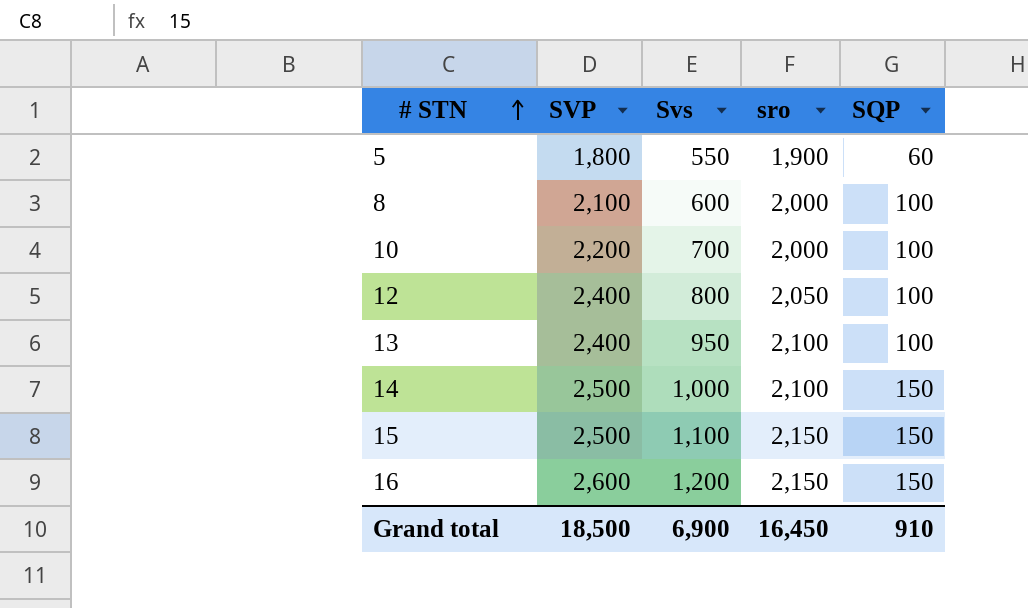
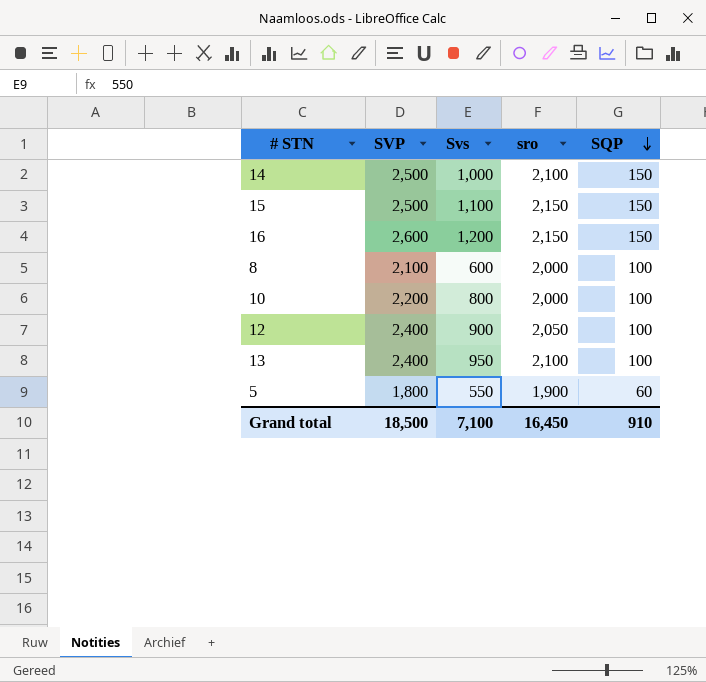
row order: # STN ascending -> SQP descending
10 | Svs: 700 -> 800
12 | Svs: 800 -> 900
Grand total | Svs: 6,900 -> 7,100

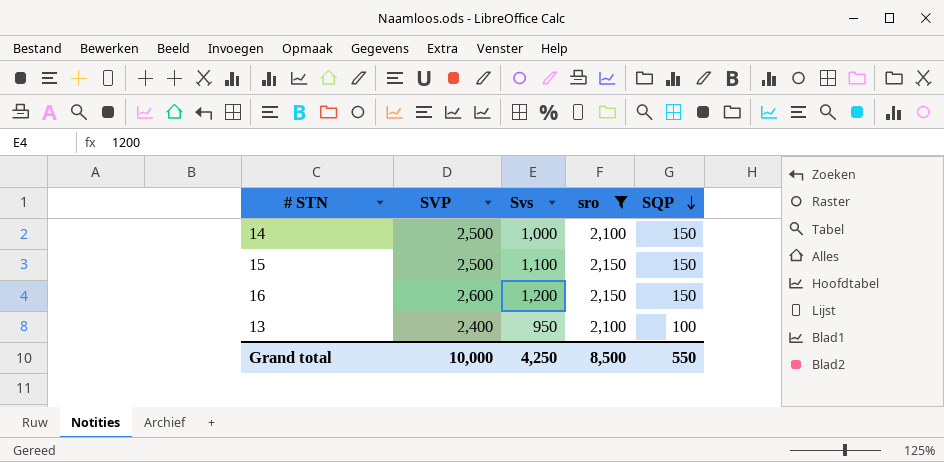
filter: none -> sro >= 2,100
Grand total | SVP: 18,500 -> 10,000
Grand total | Svs: 7,100 -> 4,250
Grand total | sro: 16,450 -> 8,500
Grand total | SQP: 910 -> 550

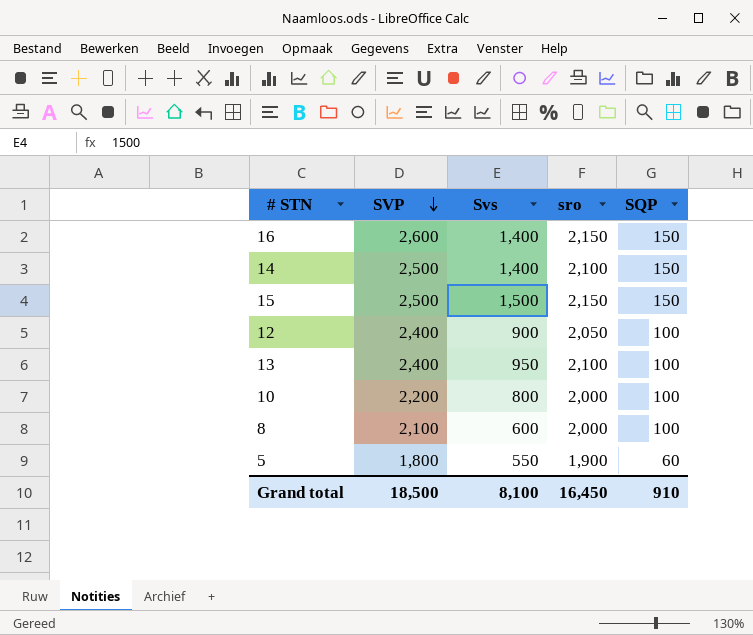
filter: sro >= 2,100 -> none
row order: SQP descending -> SVP descending
16 | Svs: 1,200 -> 1,400
14 | Svs: 1,000 -> 1,400
15 | Svs: 1,100 -> 1,500
Grand total | SVP: 10,000 -> 18,500
Grand total | Svs: 4,250 -> 8,100
Grand total | sro: 8,500 -> 16,450
Grand total | SQP: 550 -> 910

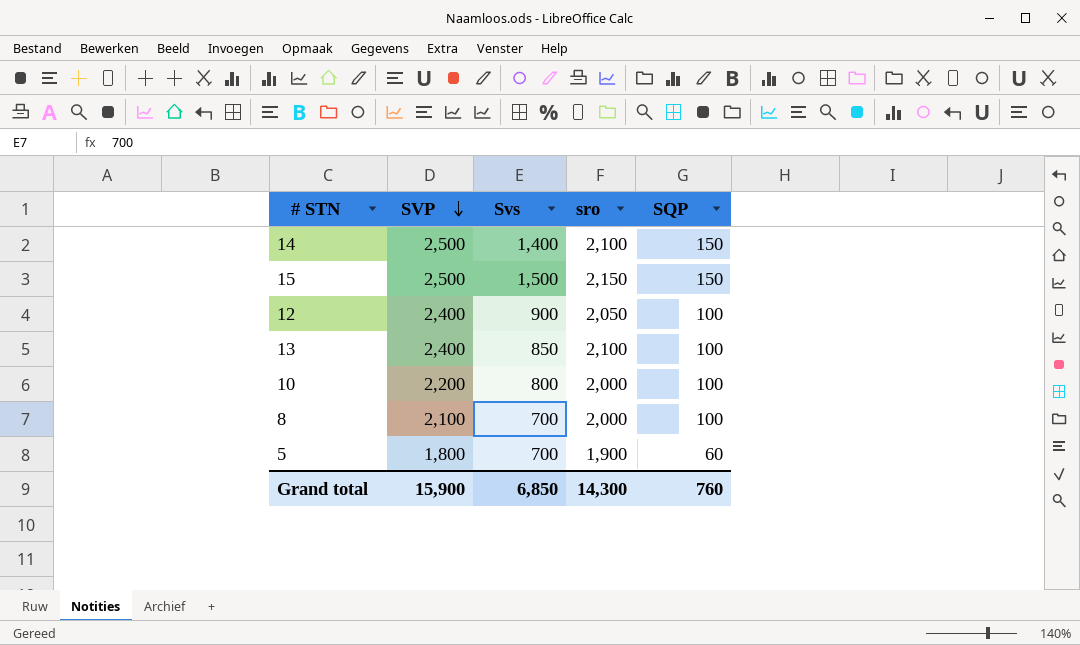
row 16: 2,600 | 1,400 | 2,150 | 150 -> none
13 | Svs: 950 -> 850
8 | Svs: 600 -> 700
5 | Svs: 550 -> 700
Grand total | SVP: 18,500 -> 15,900
Grand total | Svs: 8,100 -> 6,850
Grand total | sro: 16,450 -> 14,300
Grand total | SQP: 910 -> 760

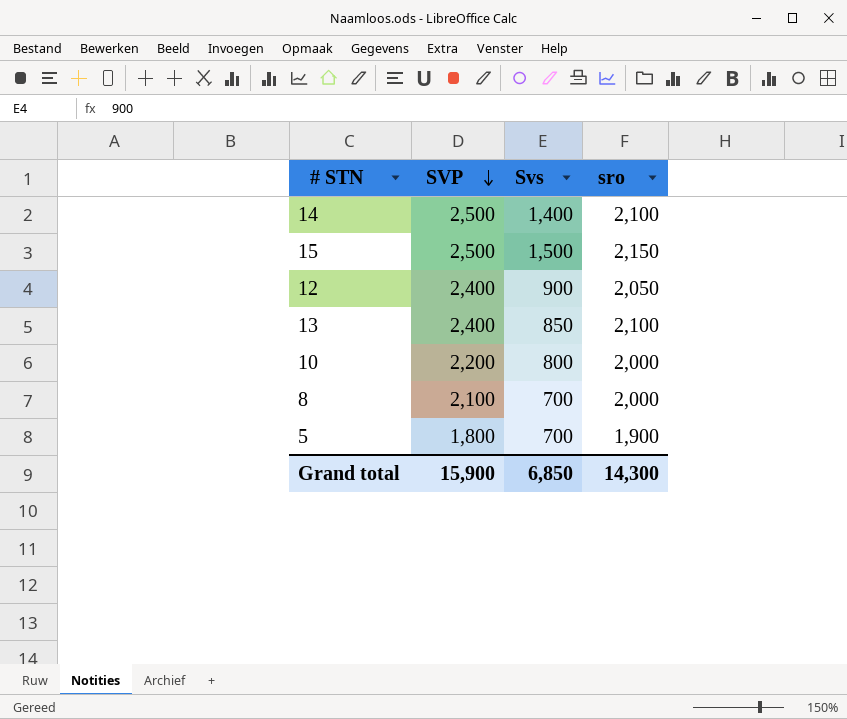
column SQP | position: 5 -> none

